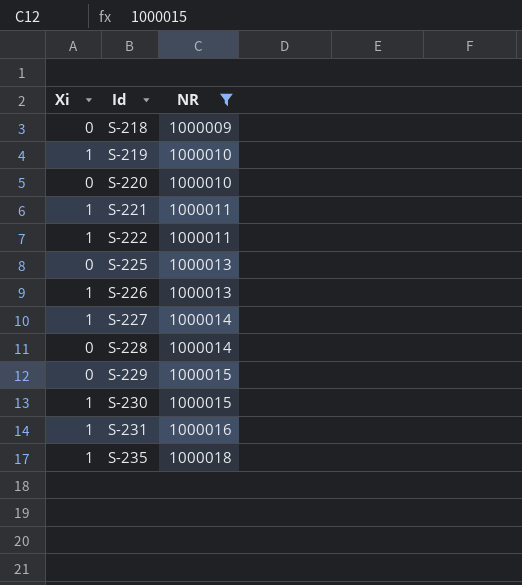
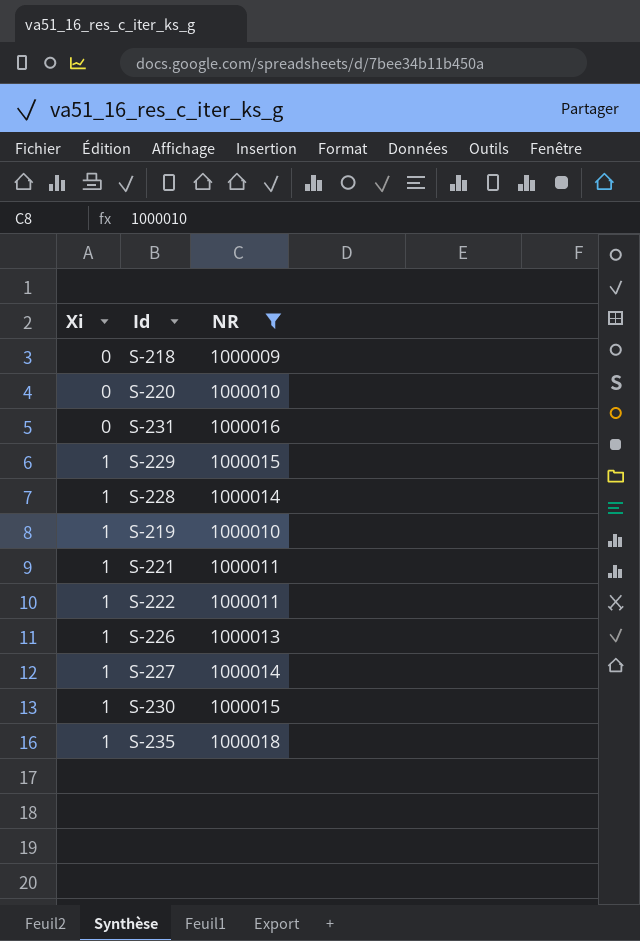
row order: Id ascending -> Xi ascending
row S-225: 0 | 1000013 -> none
S-231 | Xi: 1 -> 0
S-229 | Xi: 0 -> 1
S-228 | Xi: 0 -> 1

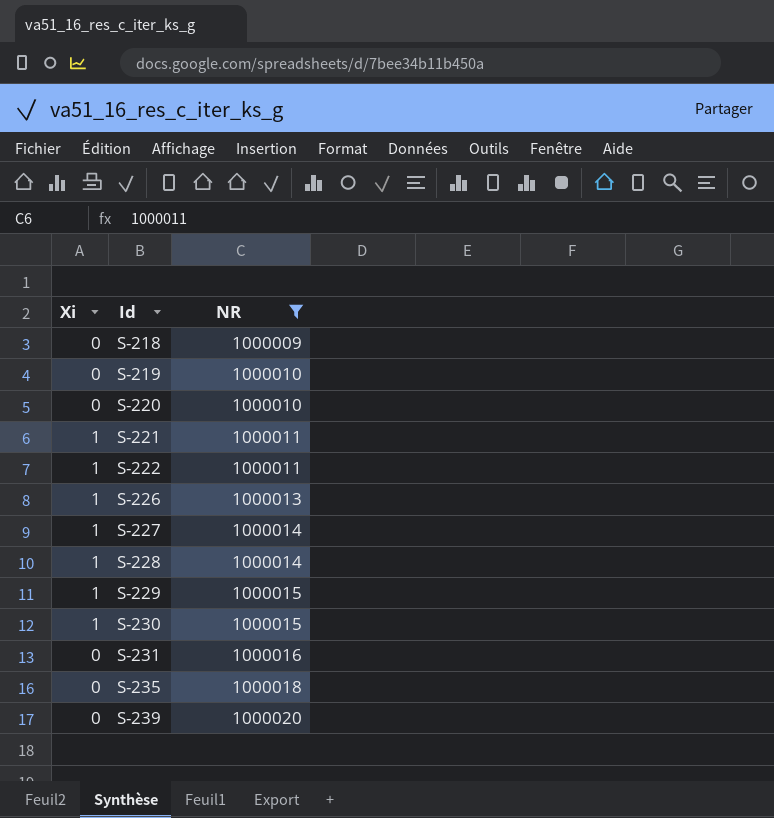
row order: Xi ascending -> Id ascending
S-219 | Xi: 1 -> 0
S-235 | Xi: 1 -> 0
row S-239: none -> 0 | 1000020

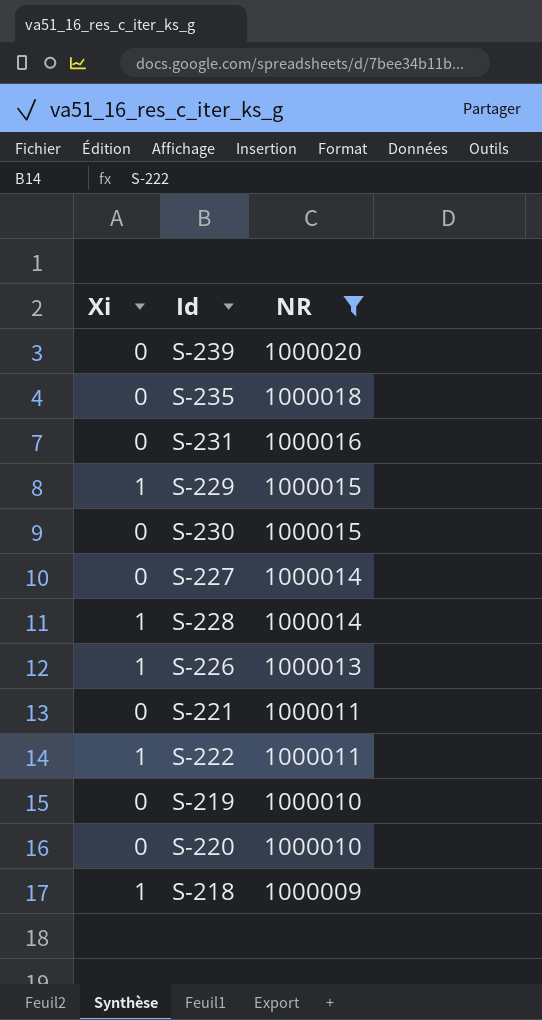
row order: Id ascending -> NR descending
S-230 | Xi: 1 -> 0
S-227 | Xi: 1 -> 0
S-221 | Xi: 1 -> 0
S-218 | Xi: 0 -> 1

